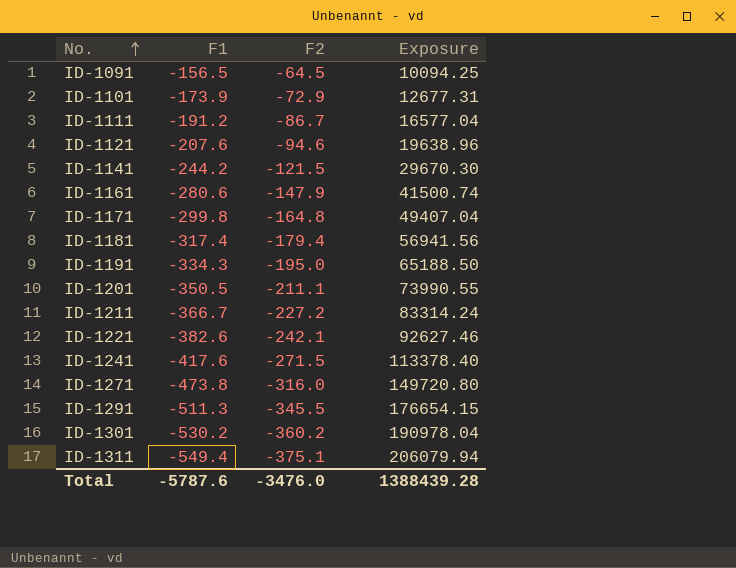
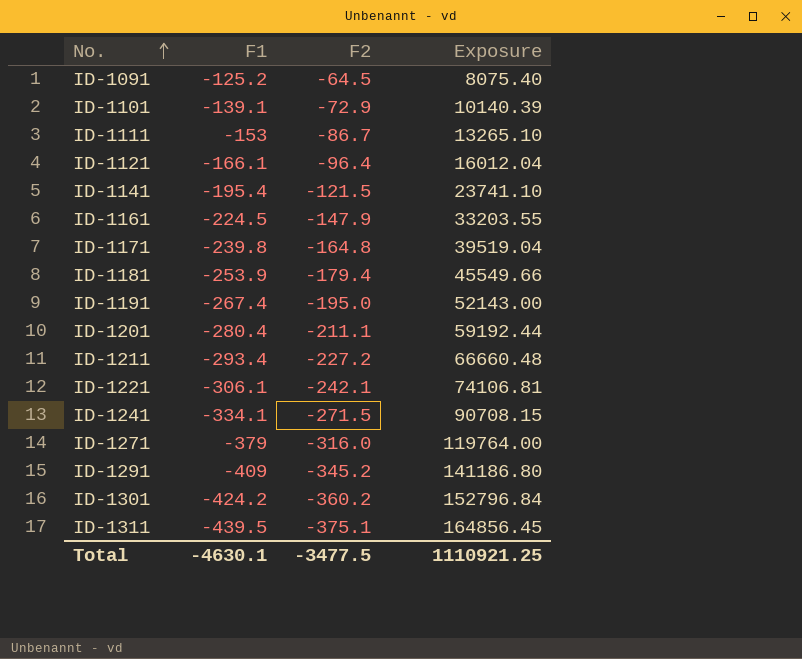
ID-1091 | F1: -156.5 -> -125.2
ID-1091 | Exposure: 10094.25 -> 8075.40
ID-1101 | F1: -173.9 -> -139.1
ID-1101 | Exposure: 12677.31 -> 10140.39
ID-1111 | F1: -191.2 -> -153
ID-1111 | Exposure: 16577.04 -> 13265.10
ID-1121 | F1: -207.6 -> -166.1
ID-1121 | F2: -94.6 -> -96.4
ID-1121 | Exposure: 19638.96 -> 16012.04
ID-1141 | F1: -244.2 -> -195.4
ID-1141 | Exposure: 29670.30 -> 23741.10
ID-1161 | F1: -280.6 -> -224.5
ID-1161 | Exposure: 41500.74 -> 33203.55
ID-1171 | F1: -299.8 -> -239.8
ID-1171 | Exposure: 49407.04 -> 39519.04
ID-1181 | F1: -317.4 -> -253.9
ID-1181 | Exposure: 56941.56 -> 45549.66
ID-1191 | F1: -334.3 -> -267.4
ID-1191 | Exposure: 65188.50 -> 52143.00
ID-1201 | F1: -350.5 -> -280.4
ID-1201 | Exposure: 73990.55 -> 59192.44
ID-1211 | F1: -366.7 -> -293.4
ID-1211 | Exposure: 83314.24 -> 66660.48
ID-1221 | F1: -382.6 -> -306.1
ID-1221 | Exposure: 92627.46 -> 74106.81
ID-1241 | F1: -417.6 -> -334.1
ID-1241 | Exposure: 113378.40 -> 90708.15
ID-1271 | F1: -473.8 -> -379
ID-1271 | Exposure: 149720.80 -> 119764.00
ID-1291 | F1: -511.3 -> -409
ID-1291 | F2: -345.5 -> -345.2
ID-1291 | Exposure: 176654.15 -> 141186.80
ID-1301 | F1: -530.2 -> -424.2
ID-1301 | Exposure: 190978.04 -> 152796.84
ID-1311 | F1: -549.4 -> -439.5
ID-1311 | Exposure: 206079.94 -> 164856.45
Total | F1: -5787.6 -> -4630.1
Total | F2: -3476.0 -> -3477.5
Total | Exposure: 1388439.28 -> 1110921.25

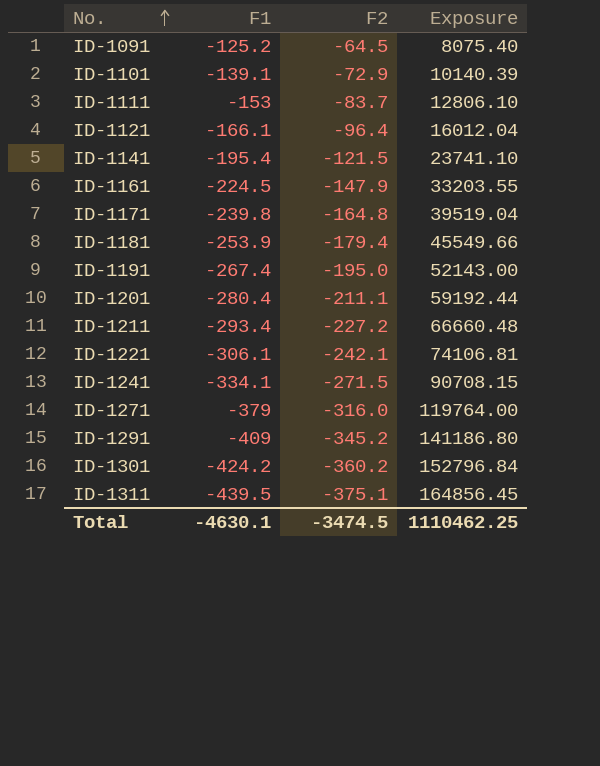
ID-1111 | F2: -86.7 -> -83.7
ID-1111 | Exposure: 13265.10 -> 12806.10
Total | F2: -3477.5 -> -3474.5
Total | Exposure: 1110921.25 -> 1110462.25

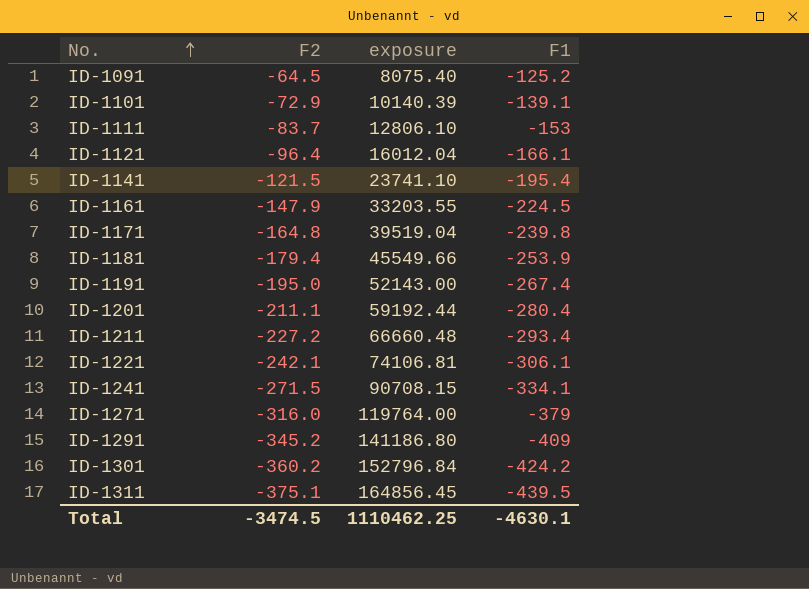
column name: Exposure -> exposure
column F1 | position: 2 -> 4

